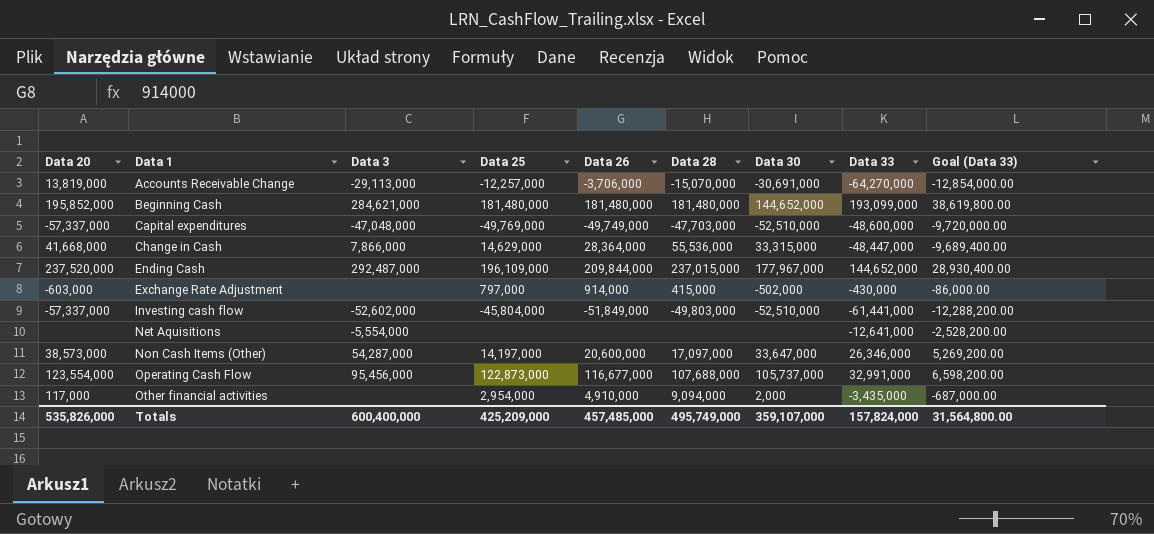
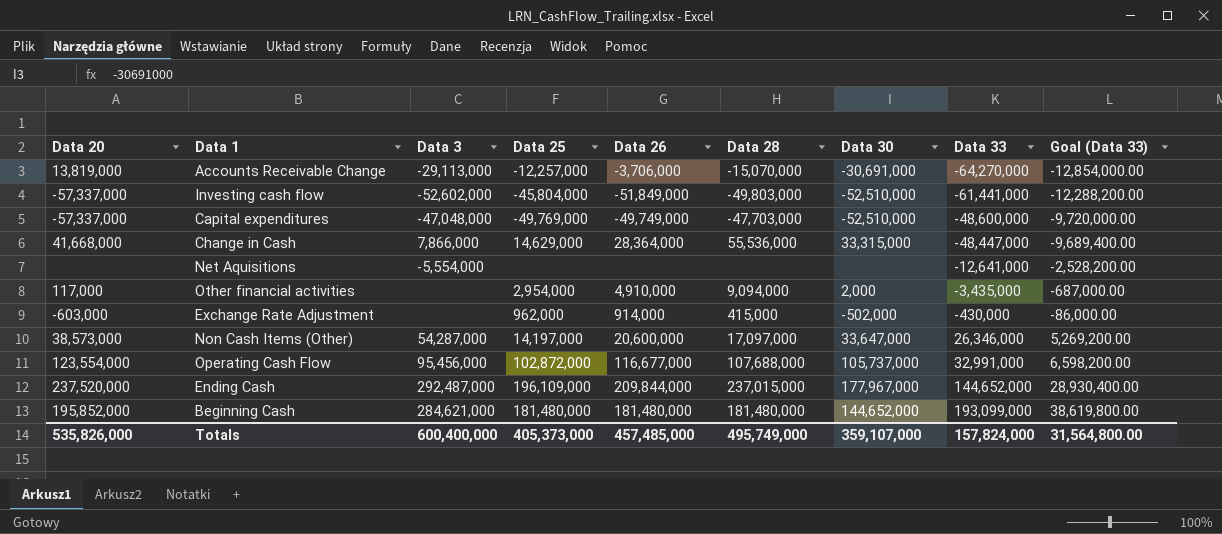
row order: Data 1 ascending -> Data 33 ascending
Exchange Rate Adjustment | Data 25: 797,000 -> 962,000
Operating Cash Flow | Data 25: 122,873,000 -> 102,872,000
Totals | Data 25: 425,209,000 -> 405,373,000

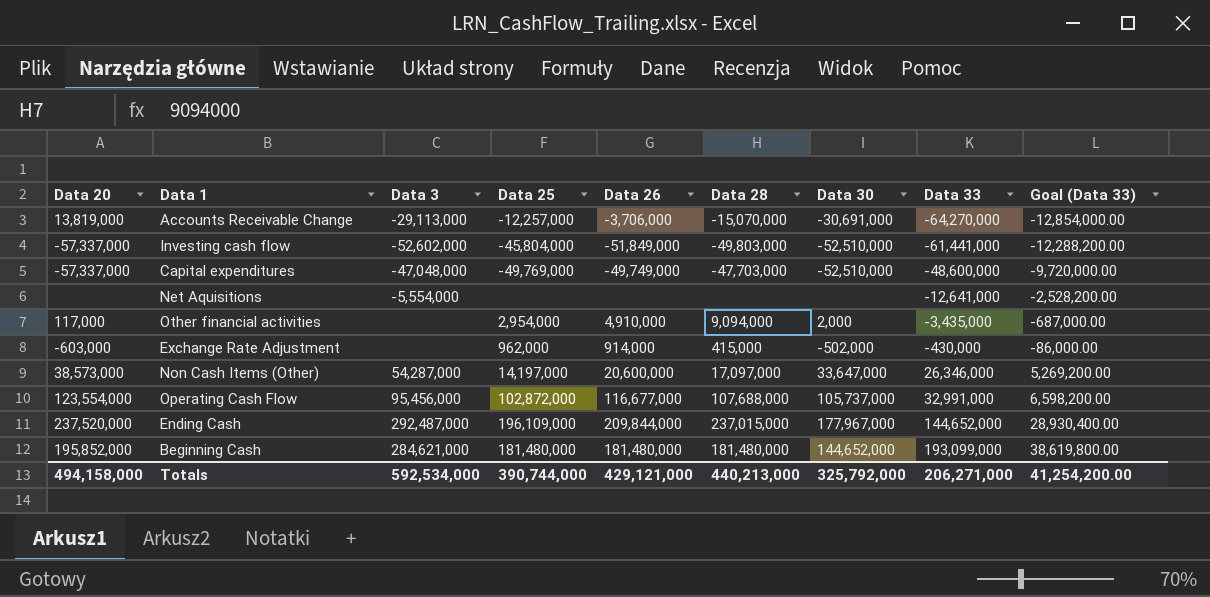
row Change in Cash: 41,668,000 | 7,866,000 | 14,629,000 | 28,364,000 | 55,536,000 | 33,315,000 | -48,447,000 | -9,689,400.00 -> none
Totals | Data 20: 535,826,000 -> 494,158,000
Totals | Data 3: 600,400,000 -> 592,534,000
Totals | Data 25: 405,373,000 -> 390,744,000
Totals | Data 26: 457,485,000 -> 429,121,000
Totals | Data 28: 495,749,000 -> 440,213,000
Totals | Data 30: 359,107,000 -> 325,792,000
Totals | Data 33: 157,824,000 -> 206,271,000
Totals | Goal (Data 33): 31,564,800.00 -> 41,254,200.00

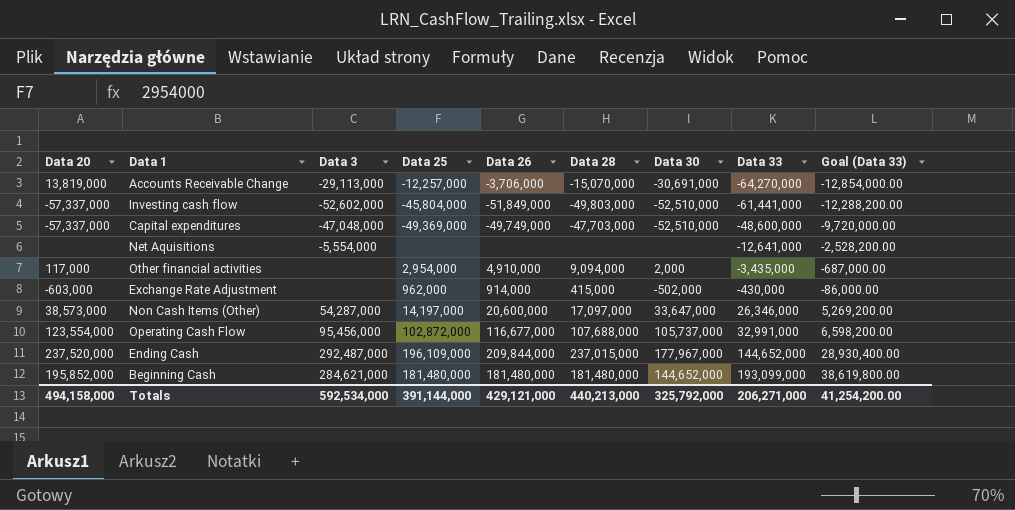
Capital expenditures | Data 25: -49,769,000 -> -49,369,000
Totals | Data 25: 390,744,000 -> 391,144,000

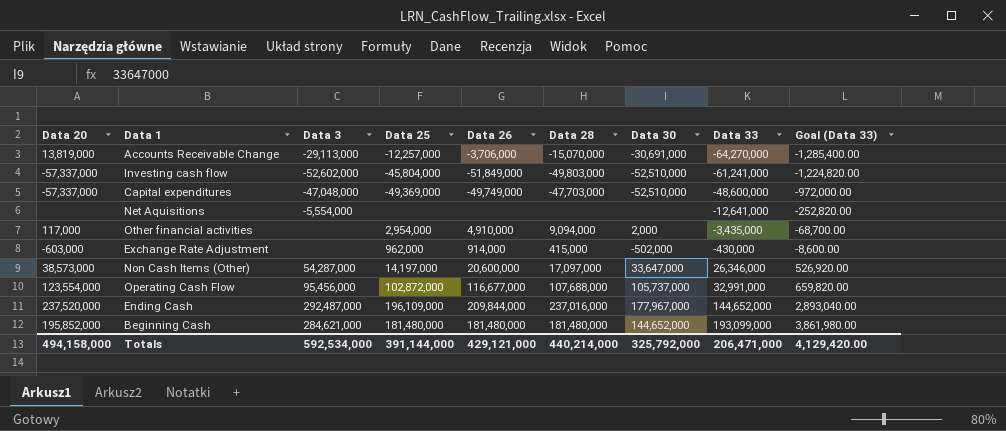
column Goal (Data 33) | formula: [Data 33] * 0.2 -> [Data 33] * 0.02
Investing cash flow | Data 33: -61,441,000 -> -61,241,000
Ending Cash | Data 28: 237,015,000 -> 237,016,000
Totals | Data 28: 440,213,000 -> 440,214,000
Totals | Data 33: 206,271,000 -> 206,471,000
Totals | Goal (Data 33): 41,254,200.00 -> 4,129,420.00

